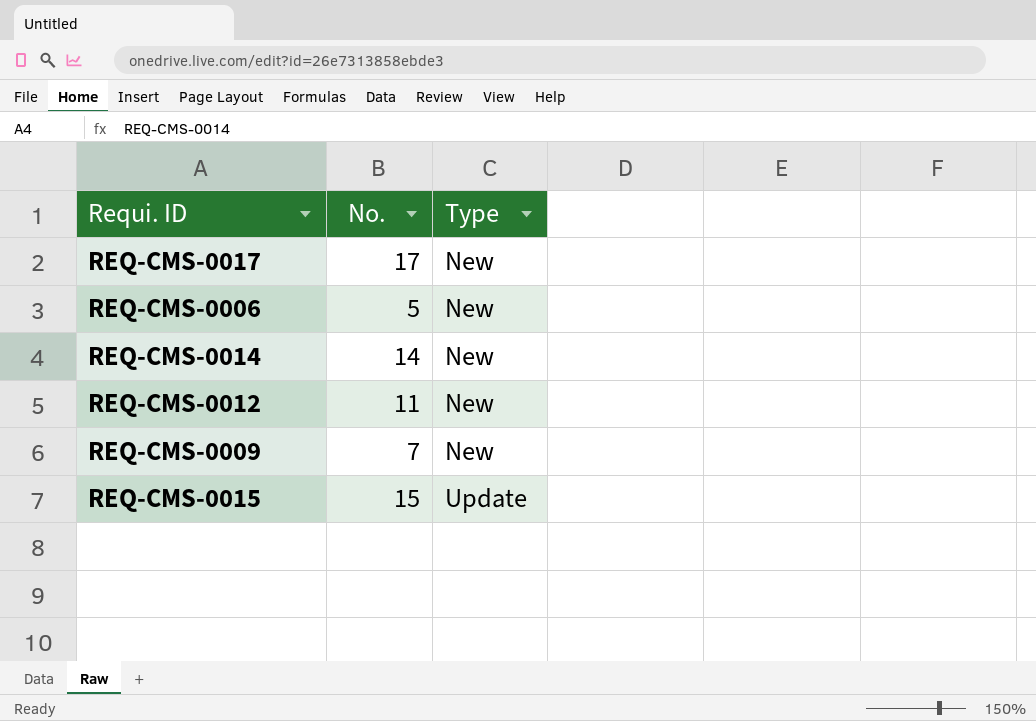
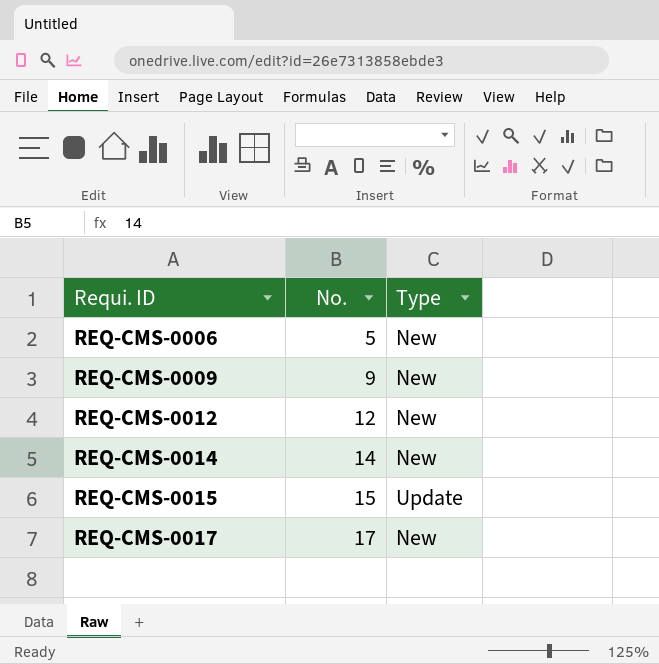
row order: Type ascending -> Requi. ID ascending
REQ-CMS-0009 | No.: 7 -> 9
REQ-CMS-0012 | No.: 11 -> 12

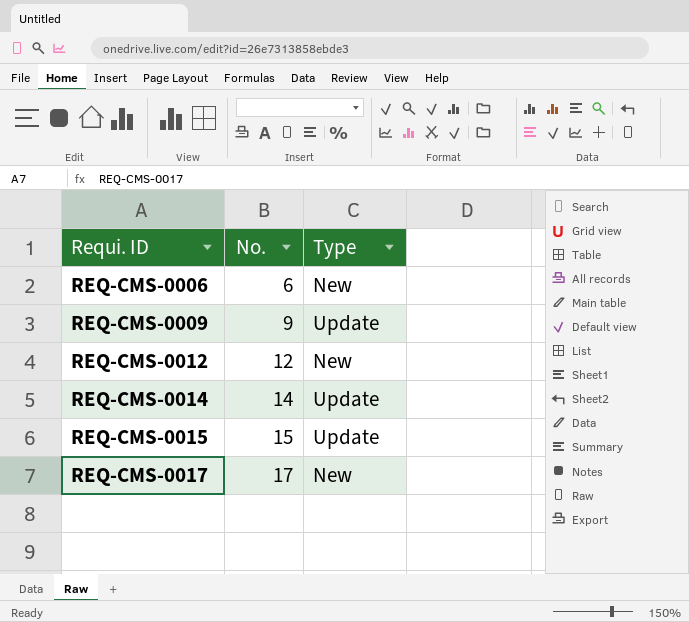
REQ-CMS-0006 | No.: 5 -> 6
REQ-CMS-0009 | Type: New -> Update
REQ-CMS-0014 | Type: New -> Update

